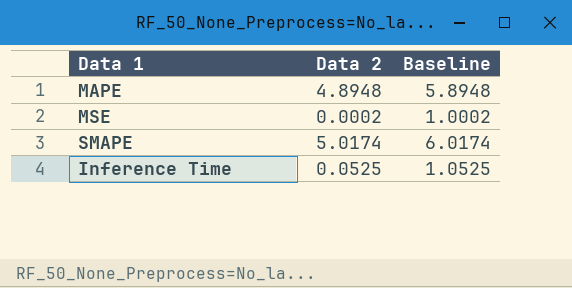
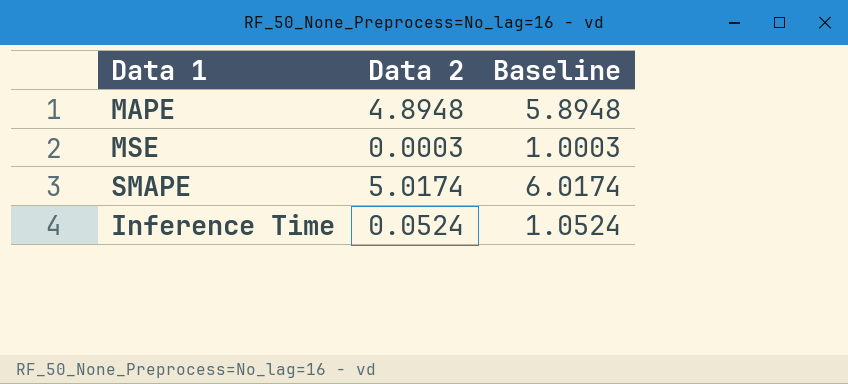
MSE | Data 2: 0.0002 -> 0.0003
MSE | Baseline: 1.0002 -> 1.0003
Inference Time | Data 2: 0.0525 -> 0.0524
Inference Time | Baseline: 1.0525 -> 1.0524

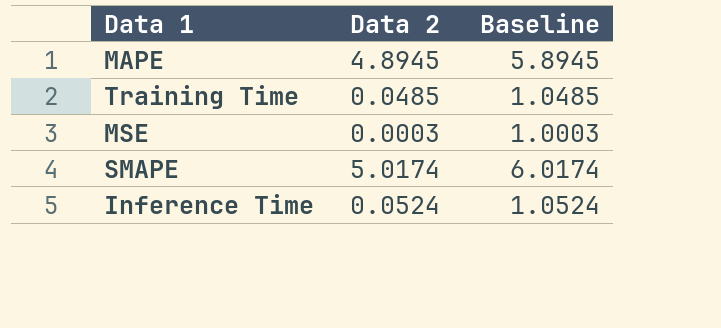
MAPE | Data 2: 4.8948 -> 4.8945
MAPE | Baseline: 5.8948 -> 5.8945
row Training Time: none -> 0.0485 | 1.0485

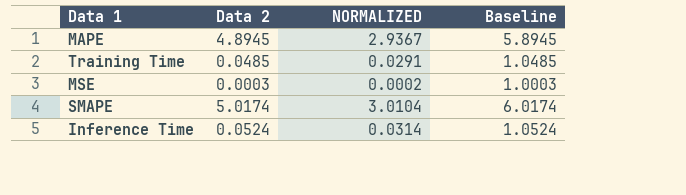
column NORMALIZED | formula: none -> [Data 2] * 0.6

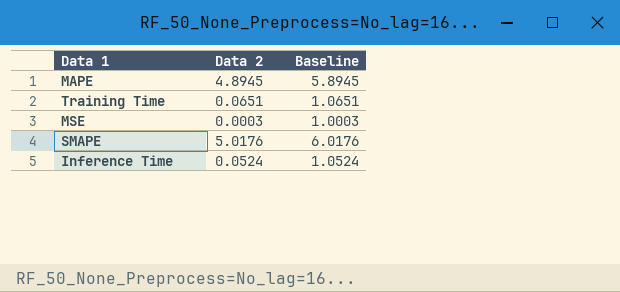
column NORMALIZED | formula: [Data 2] * 0.6 -> none
Training Time | Data 2: 0.0485 -> 0.0651
Training Time | Baseline: 1.0485 -> 1.0651
SMAPE | Data 2: 5.0174 -> 5.0176
SMAPE | Baseline: 6.0174 -> 6.0176

